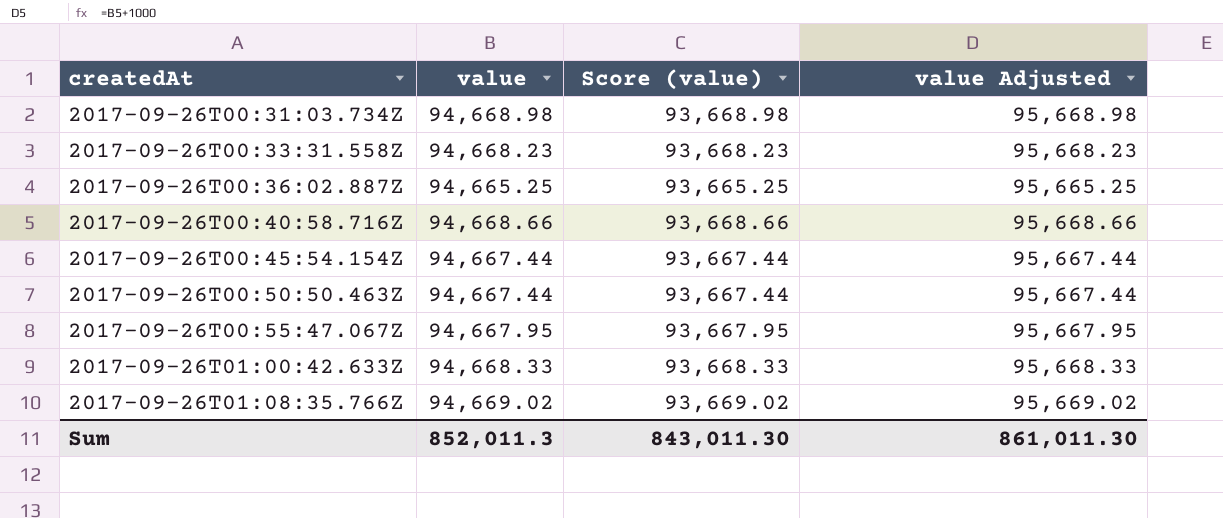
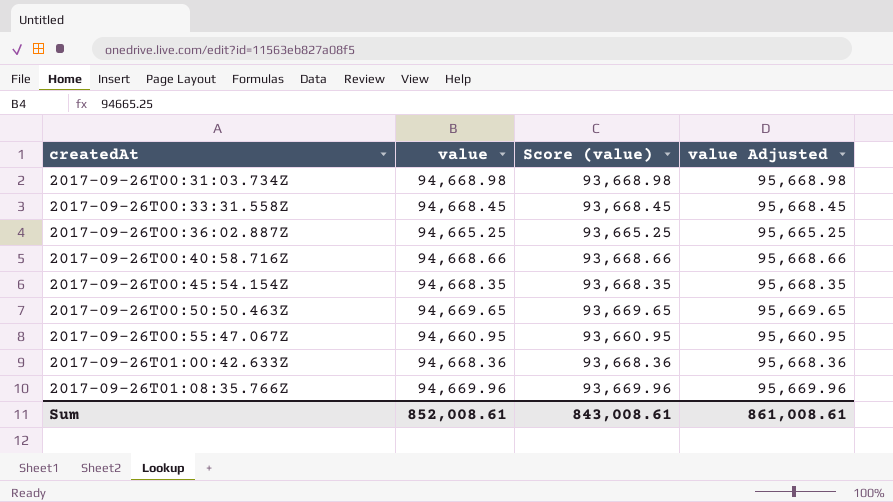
2017-09-26T00:33:31.558Z | value: 94,668.23 -> 94,668.45
2017-09-26T00:33:31.558Z | Score (value): 93,668.23 -> 93,668.45
2017-09-26T00:33:31.558Z | value Adjusted: 95,668.23 -> 95,668.45
2017-09-26T00:45:54.154Z | value: 94,667.44 -> 94,668.35
2017-09-26T00:45:54.154Z | Score (value): 93,667.44 -> 93,668.35
2017-09-26T00:45:54.154Z | value Adjusted: 95,667.44 -> 95,668.35
2017-09-26T00:50:50.463Z | value: 94,667.44 -> 94,669.65
2017-09-26T00:50:50.463Z | Score (value): 93,667.44 -> 93,669.65
2017-09-26T00:50:50.463Z | value Adjusted: 95,667.44 -> 95,669.65
2017-09-26T00:55:47.067Z | value: 94,667.95 -> 94,660.95
2017-09-26T00:55:47.067Z | Score (value): 93,667.95 -> 93,660.95
2017-09-26T00:55:47.067Z | value Adjusted: 95,667.95 -> 95,660.95
2017-09-26T01:00:42.633Z | value: 94,668.33 -> 94,668.36
2017-09-26T01:00:42.633Z | Score (value): 93,668.33 -> 93,668.36
2017-09-26T01:00:42.633Z | value Adjusted: 95,668.33 -> 95,668.36
2017-09-26T01:08:35.766Z | value: 94,669.02 -> 94,669.96
2017-09-26T01:08:35.766Z | Score (value): 93,669.02 -> 93,669.96
2017-09-26T01:08:35.766Z | value Adjusted: 95,669.02 -> 95,669.96
Sum | value: 852,011.3 -> 852,008.61
Sum | Score (value): 843,011.30 -> 843,008.61
Sum | value Adjusted: 861,011.30 -> 861,008.61

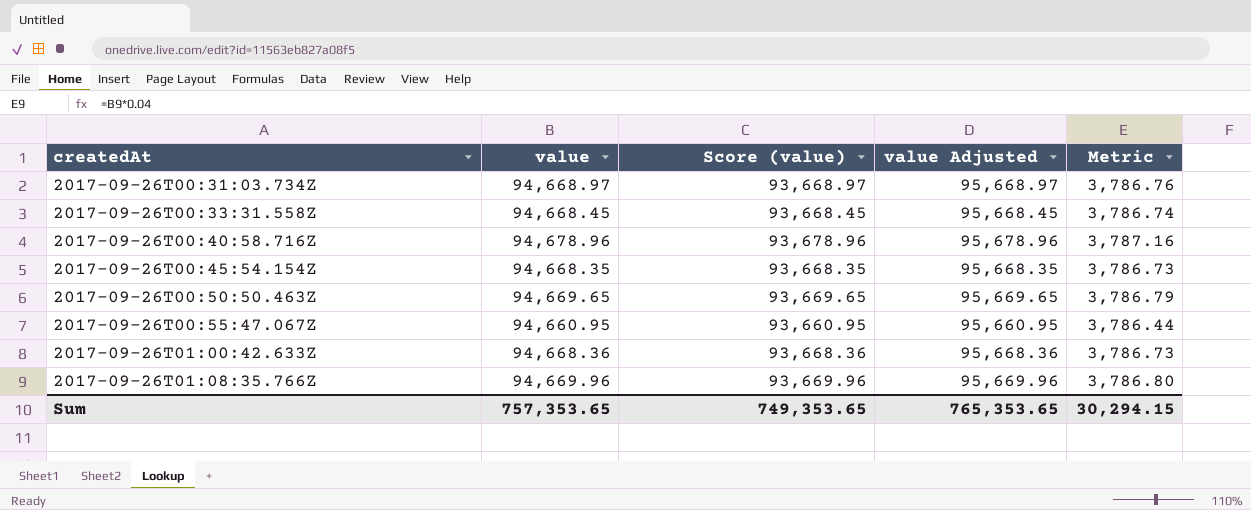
column Metric | formula: none -> [value] * 0.04
row 2017-09-26T00:36:02.887Z: 94,665.25 | 93,665.25 | 95,665.25 -> none
2017-09-26T00:31:03.734Z | value: 94,668.98 -> 94,668.97
2017-09-26T00:31:03.734Z | Score (value): 93,668.98 -> 93,668.97
2017-09-26T00:31:03.734Z | value Adjusted: 95,668.98 -> 95,668.97
2017-09-26T00:40:58.716Z | value: 94,668.66 -> 94,678.96
2017-09-26T00:40:58.716Z | Score (value): 93,668.66 -> 93,678.96
2017-09-26T00:40:58.716Z | value Adjusted: 95,668.66 -> 95,678.96
Sum | value: 852,008.61 -> 757,353.65
Sum | Score (value): 843,008.61 -> 749,353.65
Sum | value Adjusted: 861,008.61 -> 765,353.65

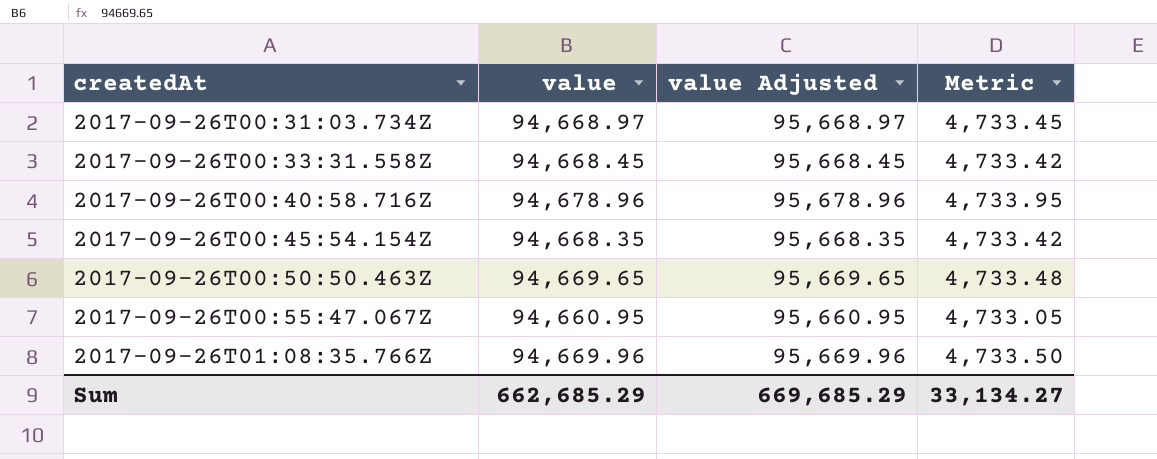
column Score (value) | formula: [value] - 1000 -> none
column Metric | formula: [value] * 0.04 -> [value] * 0.05
row 2017-09-26T01:00:42.633Z: 94,668.36 | 93,668.36 | 95,668.36 | 3,786.73 -> none
Sum | value: 757,353.65 -> 662,685.29
Sum | value Adjusted: 765,353.65 -> 669,685.29
Sum | Metric: 30,294.15 -> 33,134.27

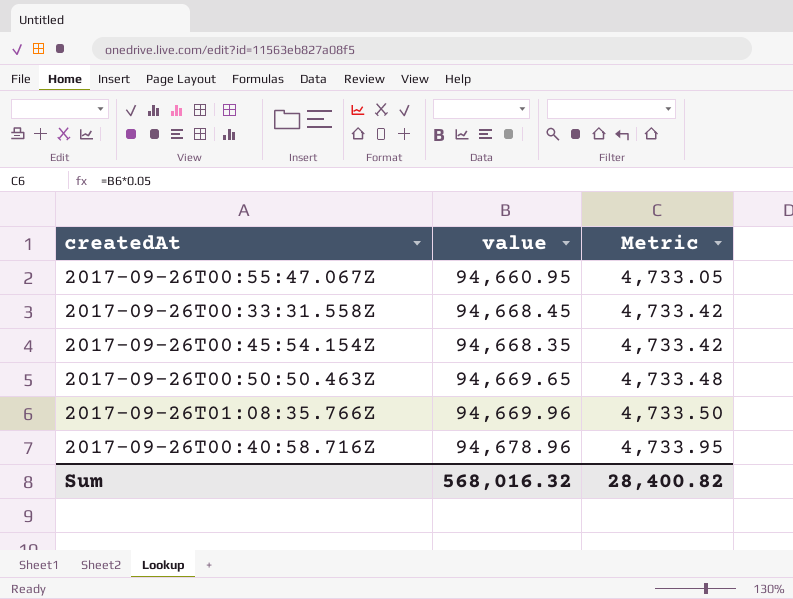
row order: createdAt ascending -> Metric ascending
column value Adjusted | formula: [value] + 1000 -> none
row 2017-09-26T00:31:03.734Z: 94,668.97 | 95,668.97 | 4,733.45 -> none
Sum | value: 662,685.29 -> 568,016.32
Sum | Metric: 33,134.27 -> 28,400.82

